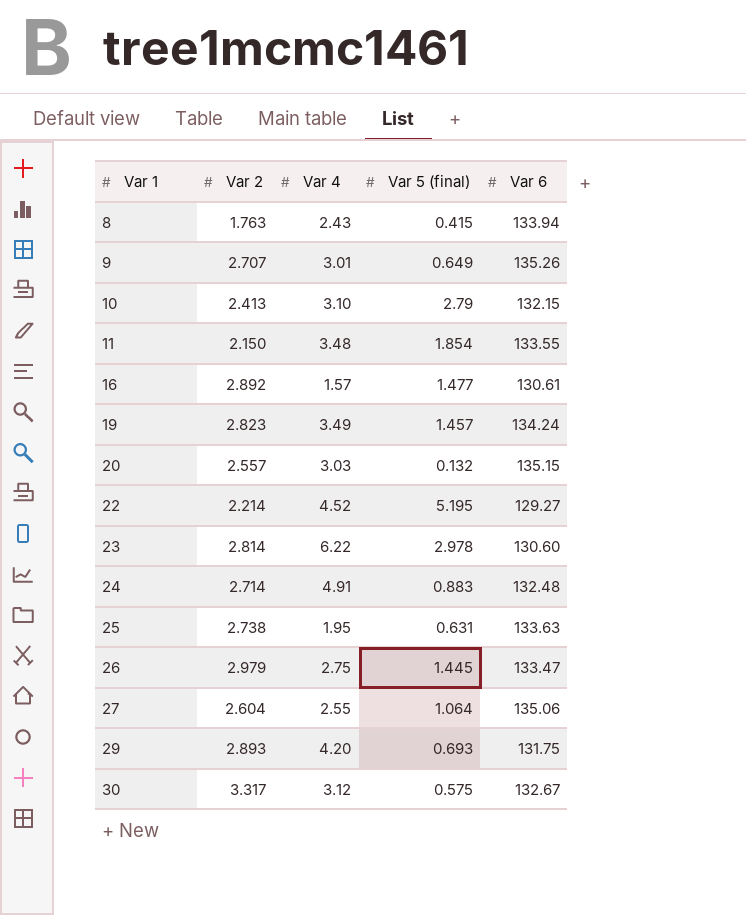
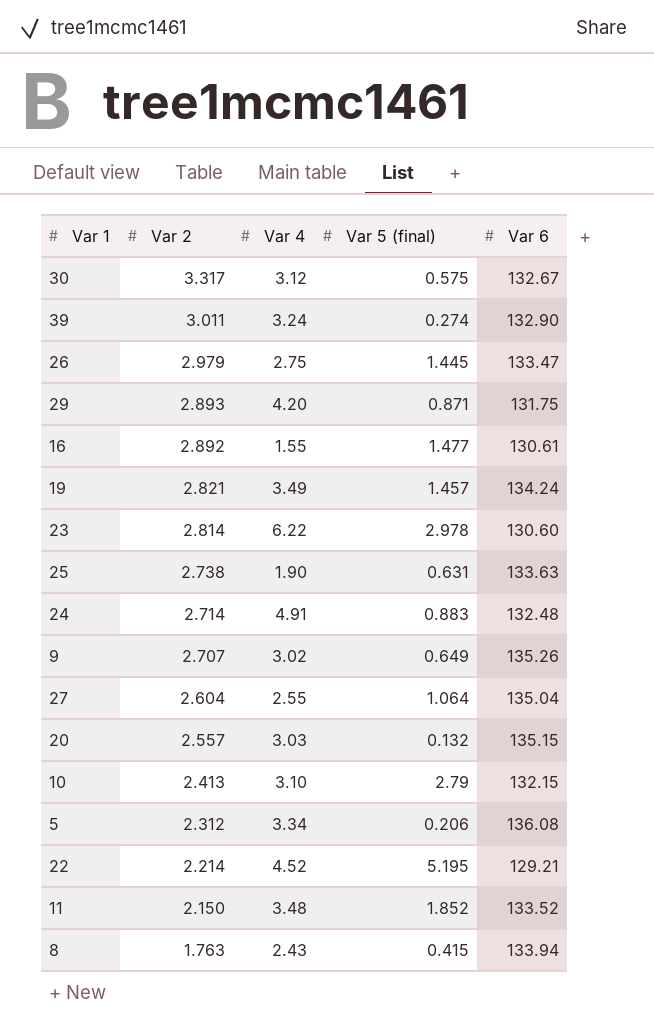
row order: Var 1 ascending -> Var 2 descending
row 39: none -> 3.011 | 3.24 | 0.274 | 132.90
29 | Var 5 (final): 0.693 -> 0.871
16 | Var 4: 1.57 -> 1.55
19 | Var 2: 2.823 -> 2.821
25 | Var 4: 1.95 -> 1.90
9 | Var 4: 3.01 -> 3.02
27 | Var 6: 135.06 -> 135.04
row 5: none -> 2.312 | 3.34 | 0.206 | 136.08
22 | Var 6: 129.27 -> 129.21
11 | Var 5 (final): 1.854 -> 1.852
11 | Var 6: 133.55 -> 133.52

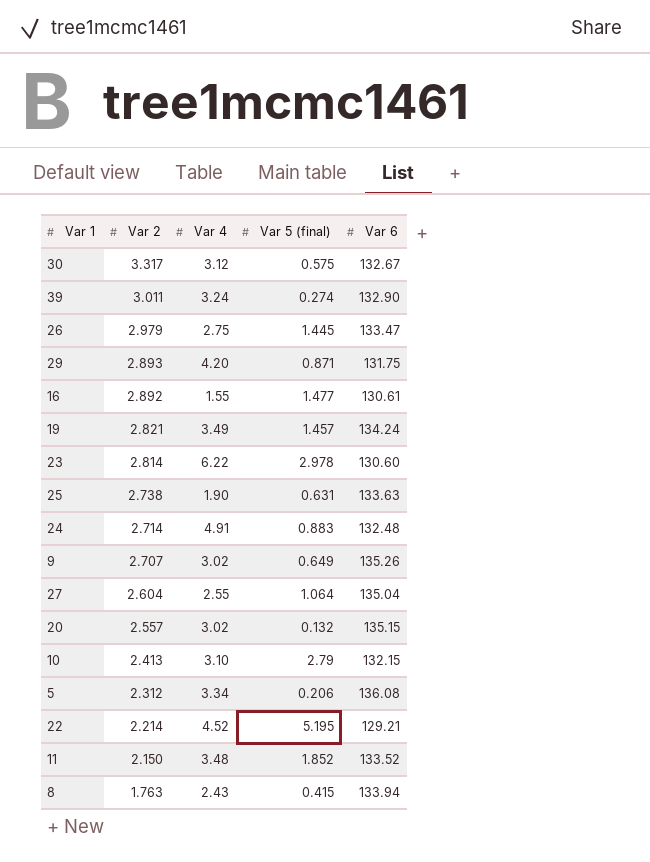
20 | Var 4: 3.03 -> 3.02

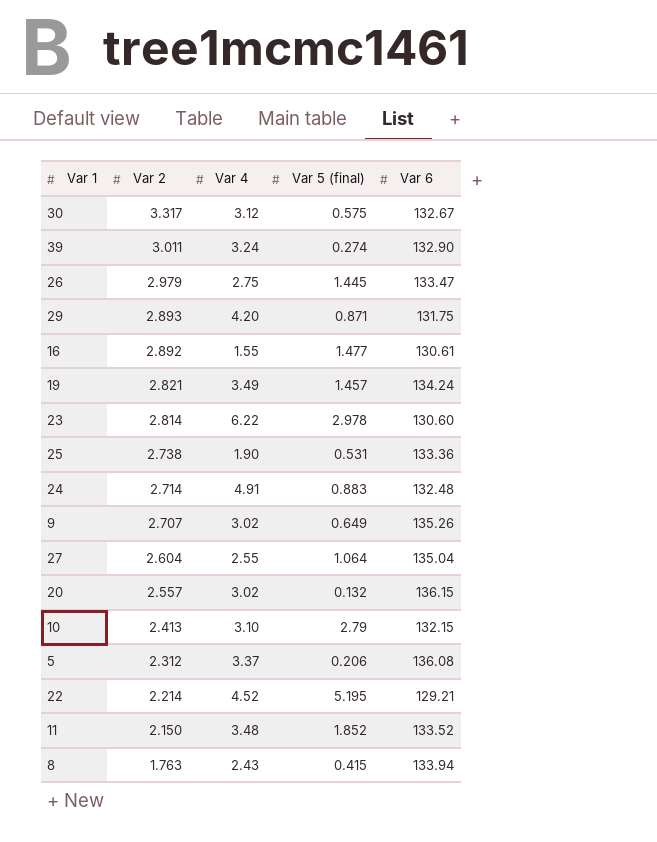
25 | Var 5 (final): 0.631 -> 0.531
25 | Var 6: 133.63 -> 133.36
20 | Var 6: 135.15 -> 136.15
5 | Var 4: 3.34 -> 3.37

